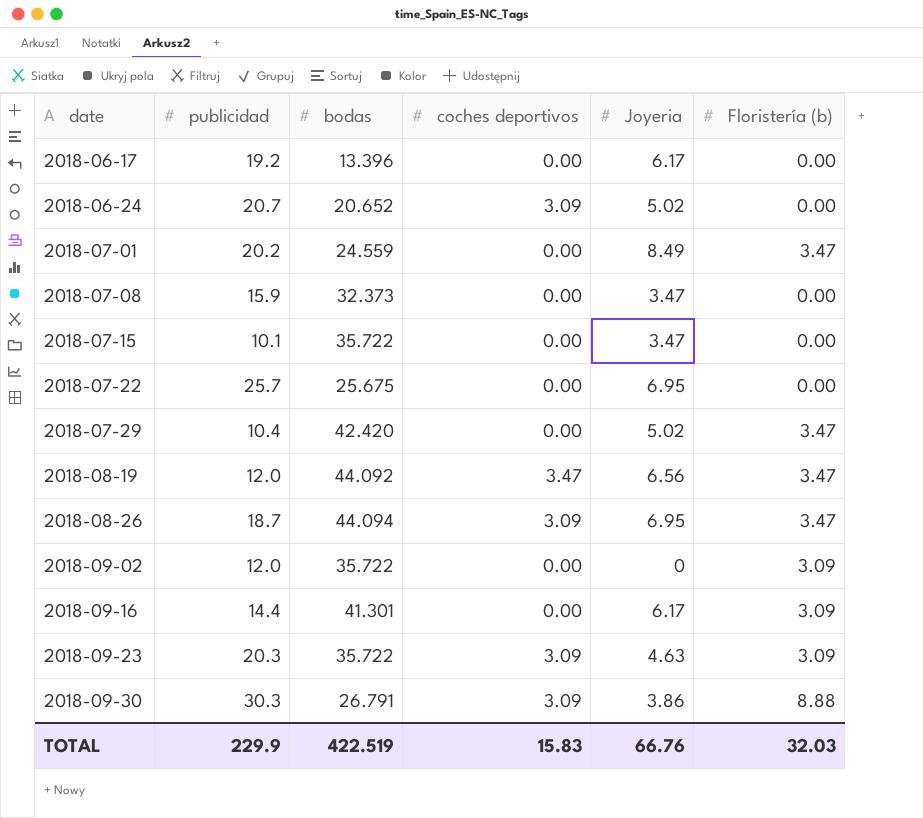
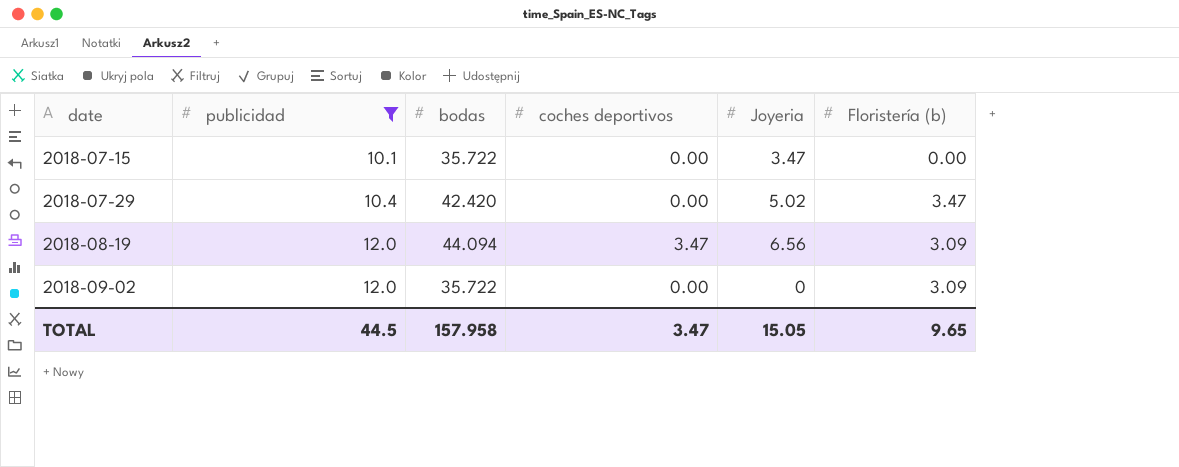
filter: none -> publicidad <= 12.0
2018-08-19 | bodas: 44.092 -> 44.094
2018-08-19 | Floristería (b): 3.47 -> 3.09
TOTAL | publicidad: 229.9 -> 44.5
TOTAL | bodas: 422.519 -> 157.958
TOTAL | coches deportivos: 15.83 -> 3.47
TOTAL | Joyeria: 66.76 -> 15.05
TOTAL | Floristería (b): 32.03 -> 9.65

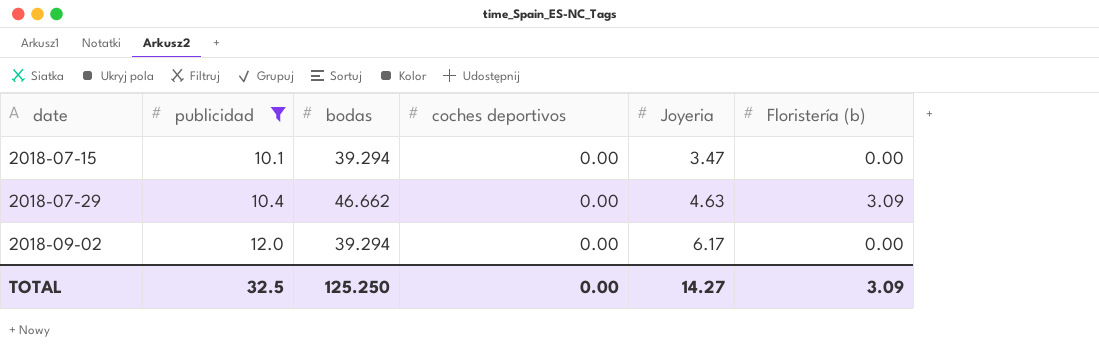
row 2018-08-19: 12.0 | 44.094 | 3.47 | 6.56 | 3.09 -> none
2018-07-15 | bodas: 35.722 -> 39.294
2018-07-29 | bodas: 42.420 -> 46.662
2018-07-29 | Joyeria: 5.02 -> 4.63
2018-07-29 | Floristería (b): 3.47 -> 3.09
2018-09-02 | bodas: 35.722 -> 39.294
2018-09-02 | Joyeria: 0 -> 6.17
2018-09-02 | Floristería (b): 3.09 -> 0.00
TOTAL | publicidad: 44.5 -> 32.5
TOTAL | bodas: 157.958 -> 125.250
TOTAL | coches deportivos: 3.47 -> 0.00
TOTAL | Joyeria: 15.05 -> 14.27
TOTAL | Floristería (b): 9.65 -> 3.09

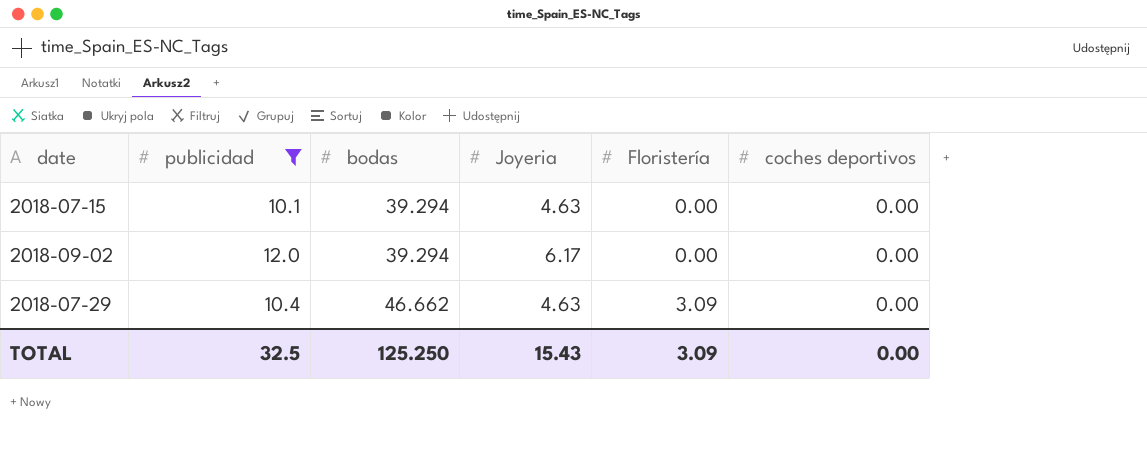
row order: date ascending -> bodas ascending
column name: Floristería (b) -> Floristería
column coches deportivos | position: 4 -> 6
2018-07-15 | Joyeria: 3.47 -> 4.63
TOTAL | Joyeria: 14.27 -> 15.43

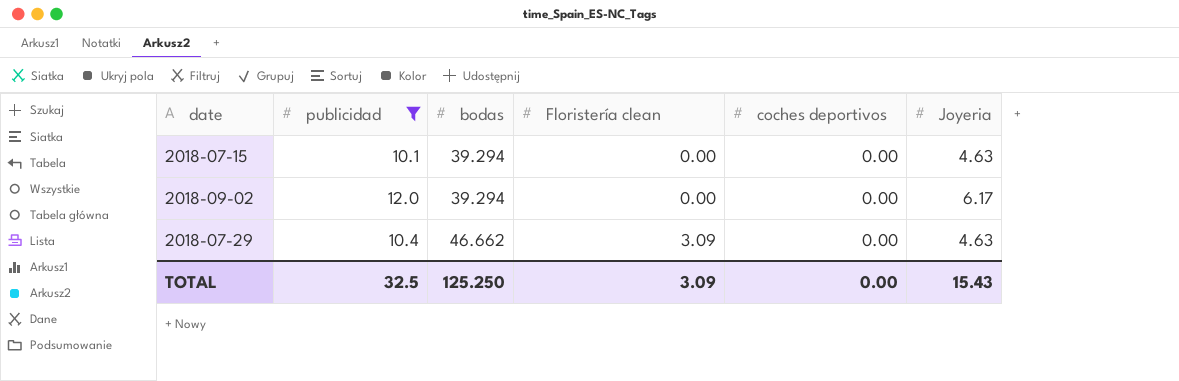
column name: Floristería -> Floristería clean
column Joyeria | position: 4 -> 6

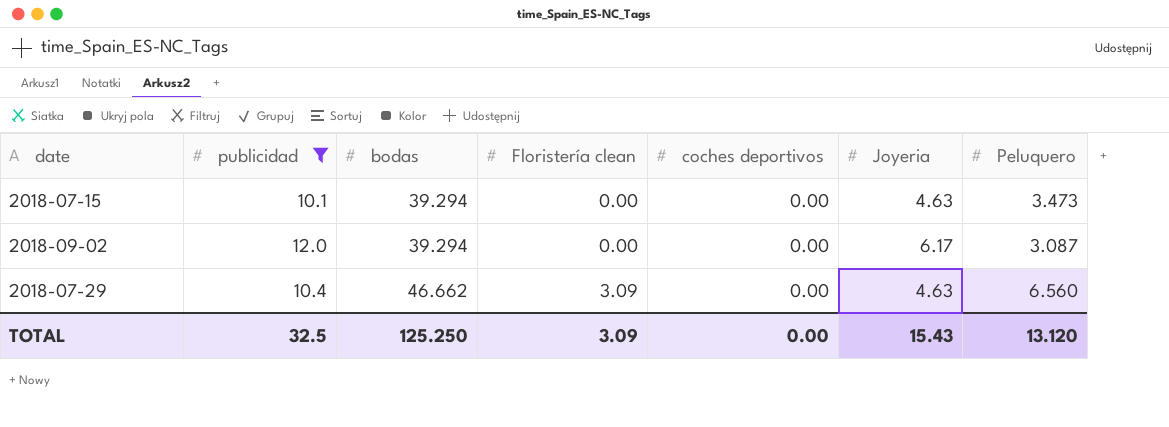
column Peluquero | position: none -> 7

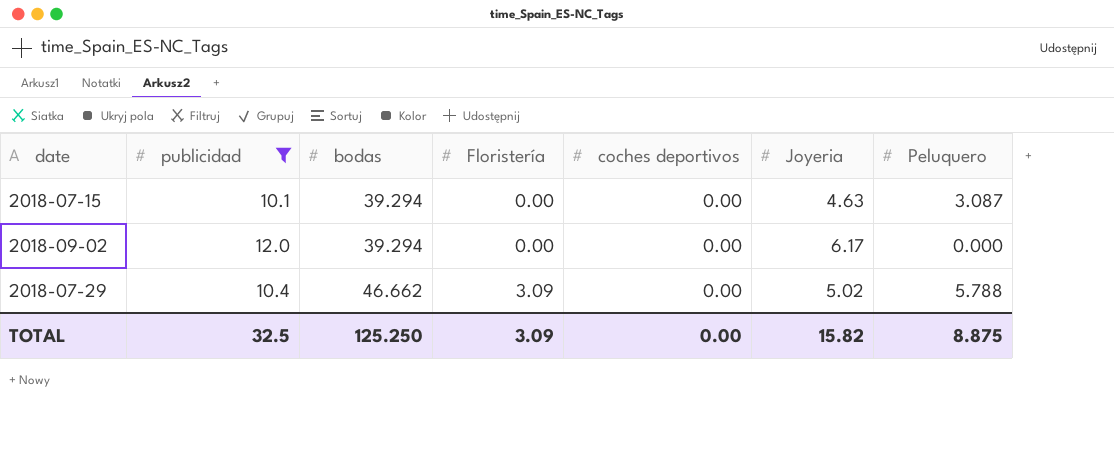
column name: Floristería clean -> Floristería
2018-07-15 | Peluquero: 3.473 -> 3.087
2018-09-02 | Peluquero: 3.087 -> 0.000
2018-07-29 | Joyeria: 4.63 -> 5.02
2018-07-29 | Peluquero: 6.560 -> 5.788
TOTAL | Joyeria: 15.43 -> 15.82
TOTAL | Peluquero: 13.120 -> 8.875

